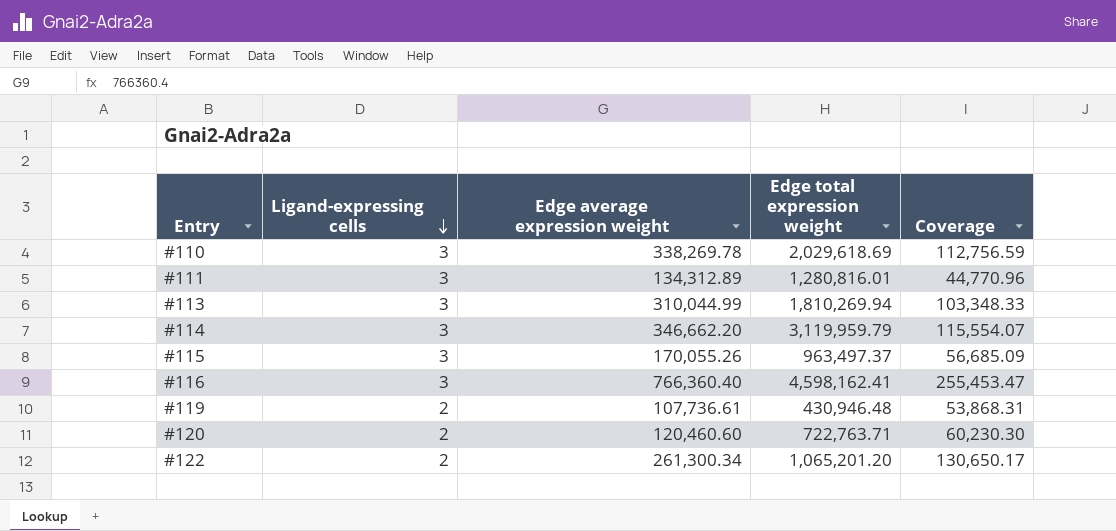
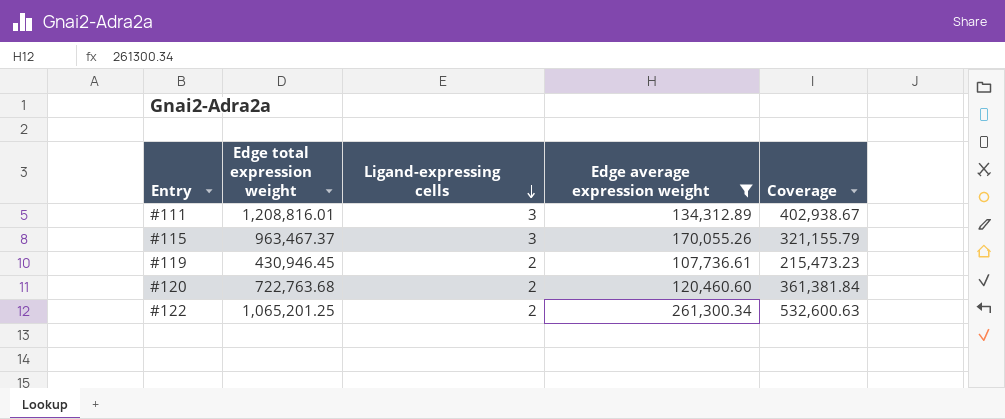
filter: none -> Edge average expression weight <= 261,300.34
column Edge total expression weight | position: 4 -> 2
column Coverage | formula: [Edge average expression weight] / [Ligand-expressing cells] -> [Edge total expression weight] / [Ligand-expressing cells]
#111 | Edge total expression weight: 1,280,816.01 -> 1,208,816.01
#115 | Edge total expression weight: 963,497.37 -> 963,467.37
#119 | Edge total expression weight: 430,946.48 -> 430,946.45
#120 | Edge total expression weight: 722,763.71 -> 722,763.68
#122 | Edge total expression weight: 1,065,201.20 -> 1,065,201.25

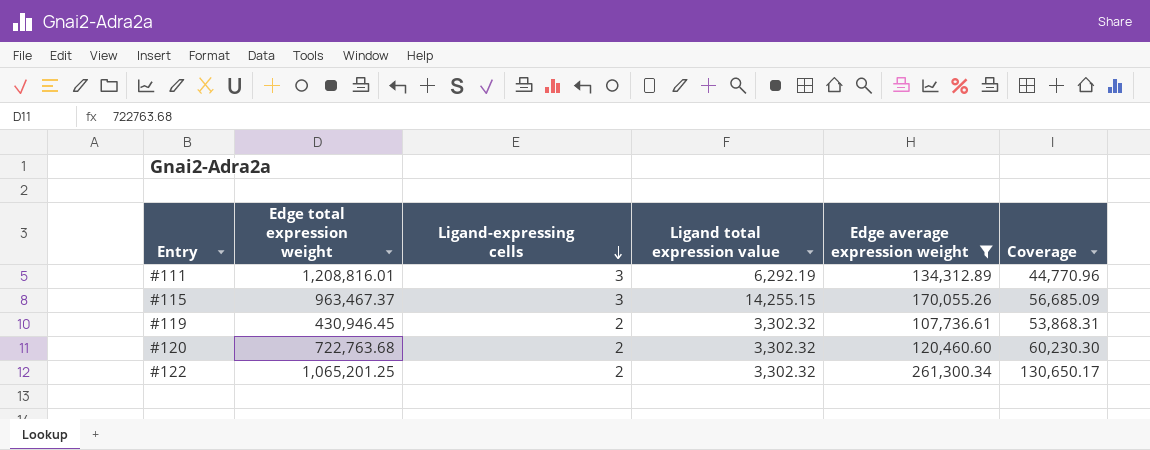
column Ligand total expression value | position: none -> 4
column Coverage | formula: [Edge total expression weight] / [Ligand-expressing cells] -> [Edge average expression weight] / [Ligand-expressing cells]

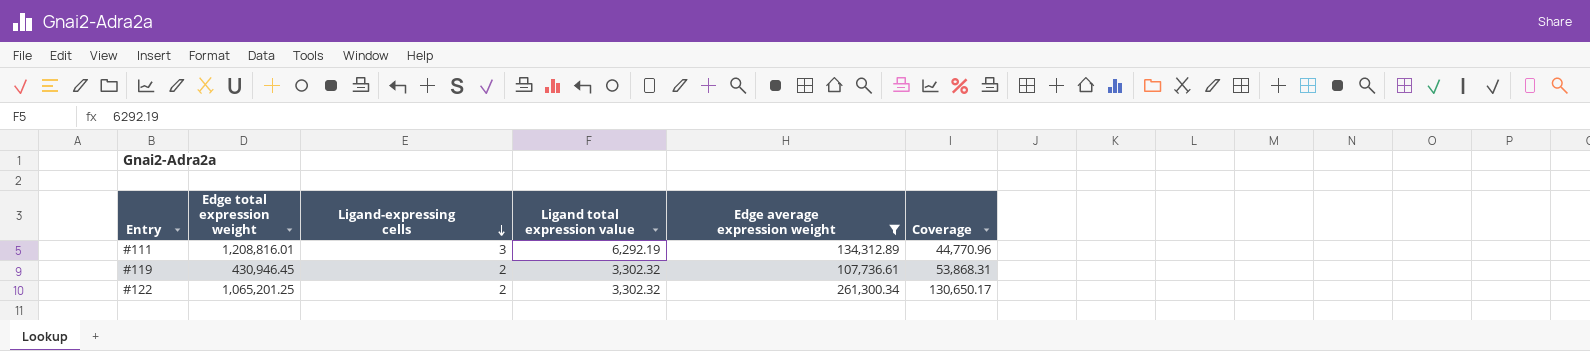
row #115: 963,467.37 | 3 | 14,255.15 | 170,055.26 | 56,685.09 -> none
row #120: 722,763.68 | 2 | 3,302.32 | 120,460.60 | 60,230.30 -> none

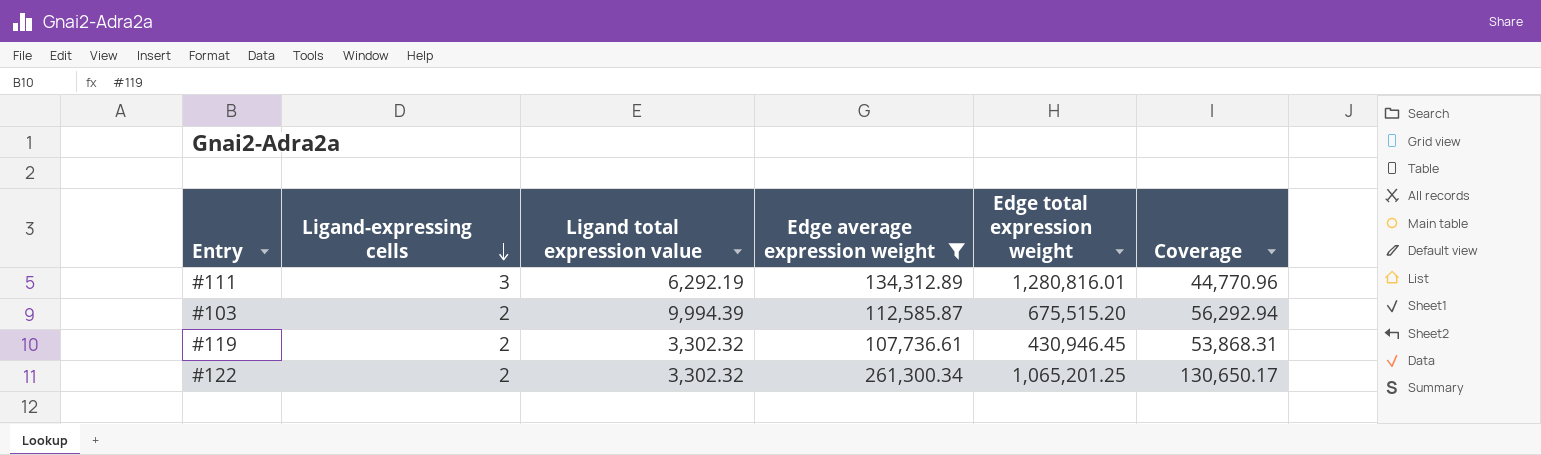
column Edge total expression weight | position: 2 -> 5
#111 | Edge total expression weight: 1,208,816.01 -> 1,280,816.01
row #103: none -> 2 | 9,994.39 | 112,585.87 | 675,515.20 | 56,292.94

